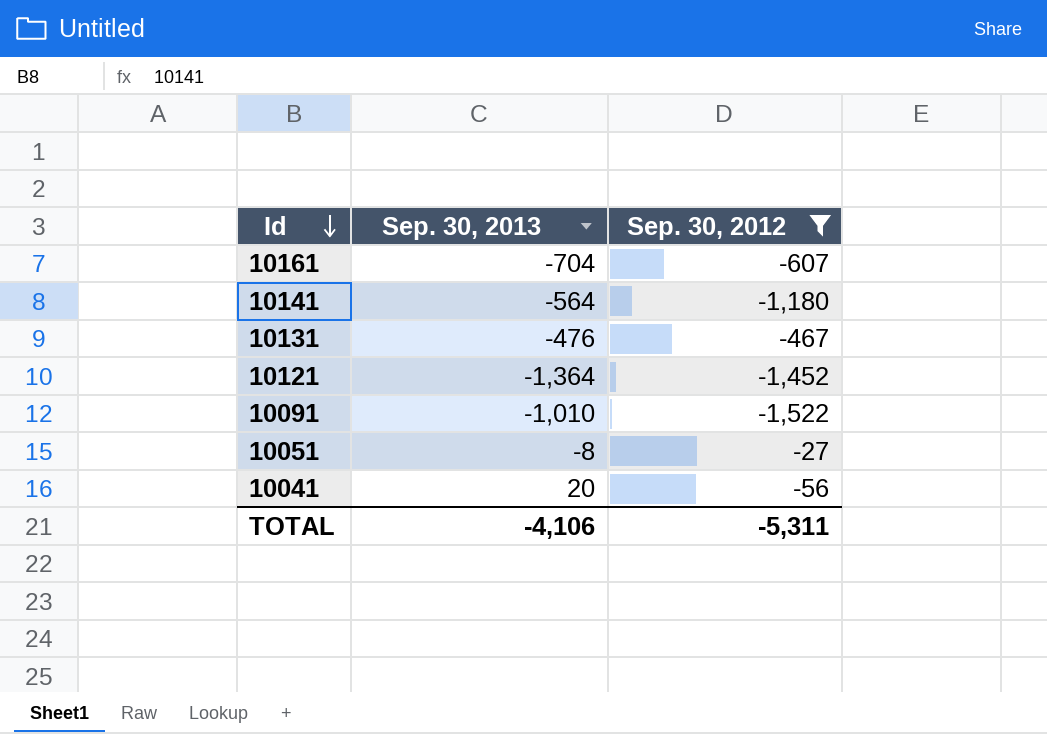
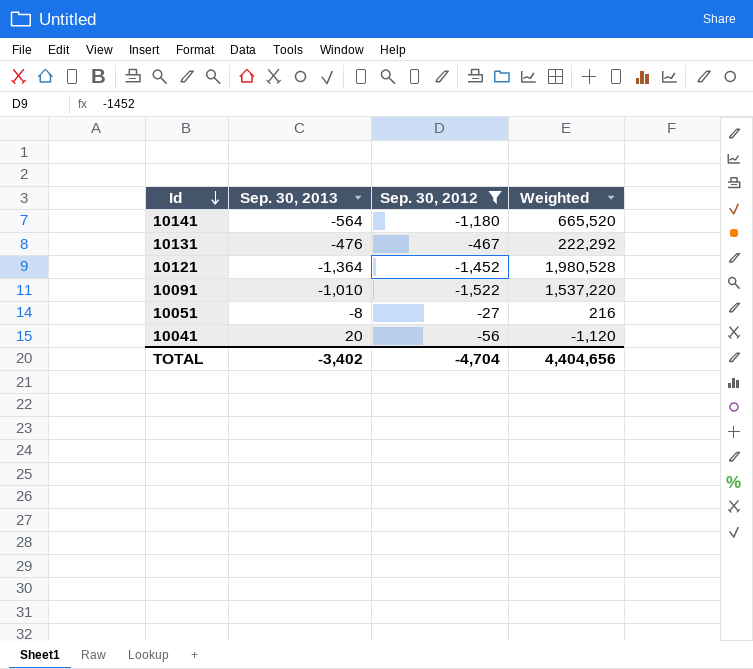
column Weighted | formula: none -> [Sep. 30, 2013] * [Sep. 30, 2012]
row 10161: -704 | -607 -> none
TOTAL | Sep. 30, 2013: -4,106 -> -3,402
TOTAL | Sep. 30, 2012: -5,311 -> -4,704

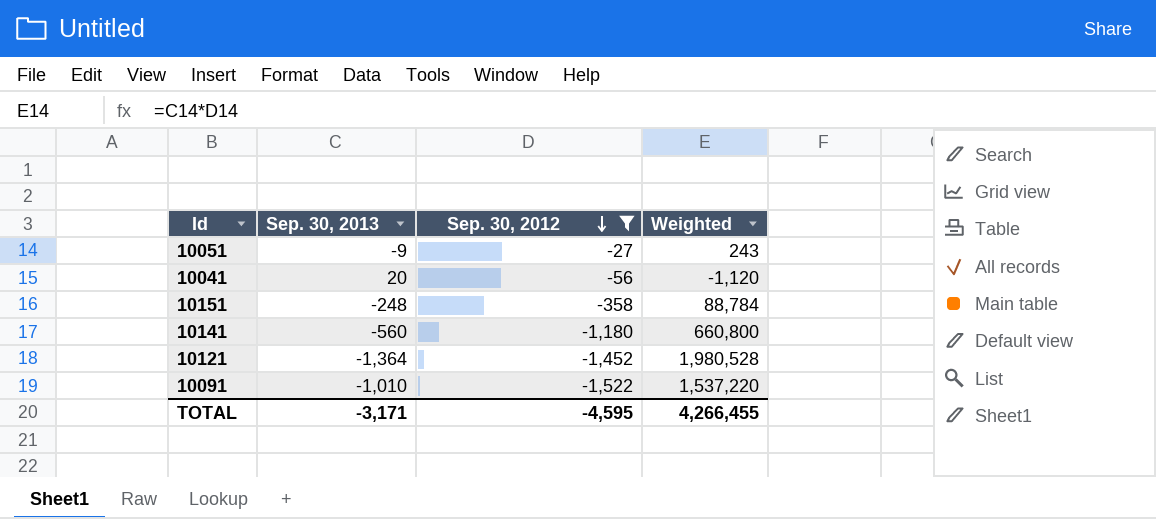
row order: Id descending -> Sep. 30, 2012 descending
row 10131: -476 | -467 | 222,292 -> none
10051 | Sep. 30, 2013: -8 -> -9
10051 | Weighted: 216 -> 243
row 10151: none -> -248 | -358 | 88,784
10141 | Sep. 30, 2013: -564 -> -560
10141 | Weighted: 665,520 -> 660,800
TOTAL | Sep. 30, 2013: -3,402 -> -3,171
TOTAL | Sep. 30, 2012: -4,704 -> -4,595
TOTAL | Weighted: 4,404,656 -> 4,266,455

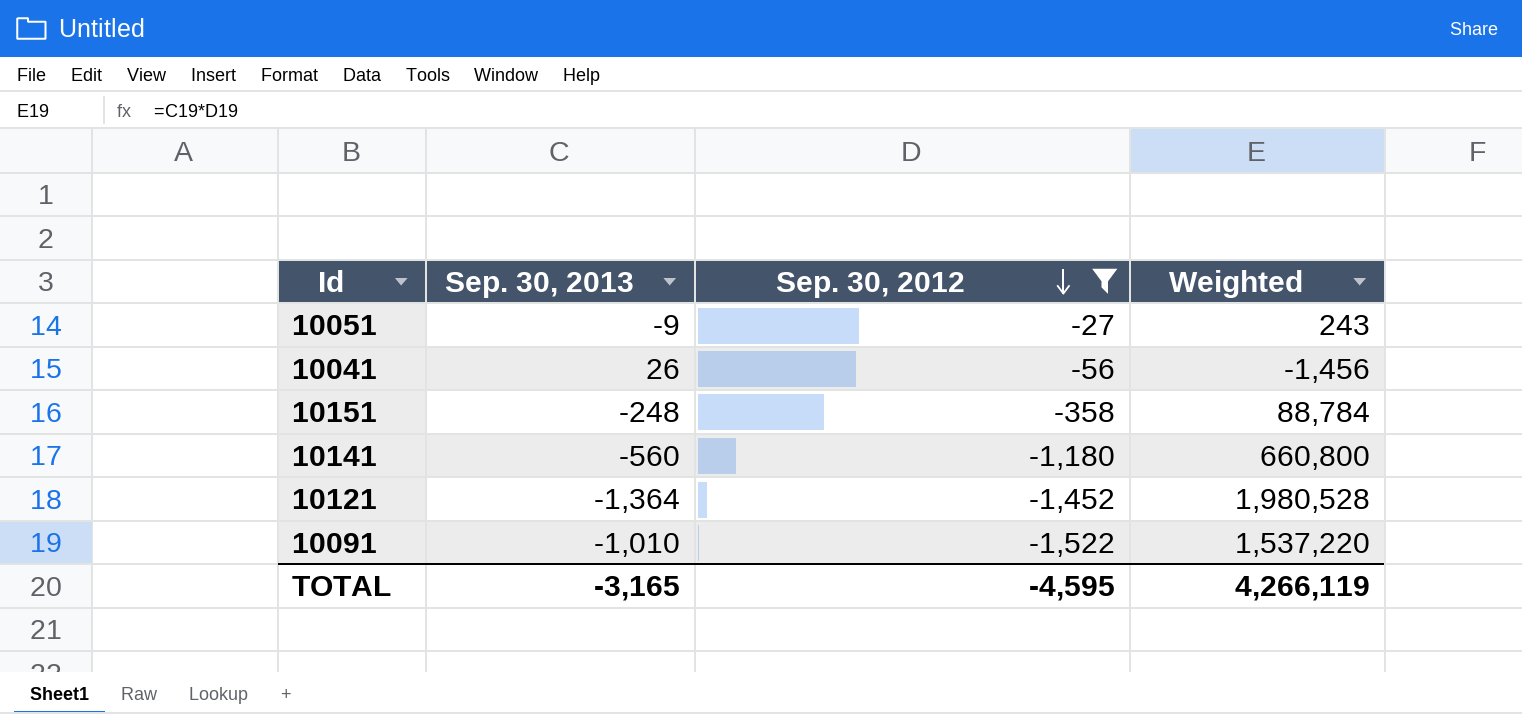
10041 | Sep. 30, 2013: 20 -> 26
10041 | Weighted: -1,120 -> -1,456
TOTAL | Sep. 30, 2013: -3,171 -> -3,165
TOTAL | Weighted: 4,266,455 -> 4,266,119

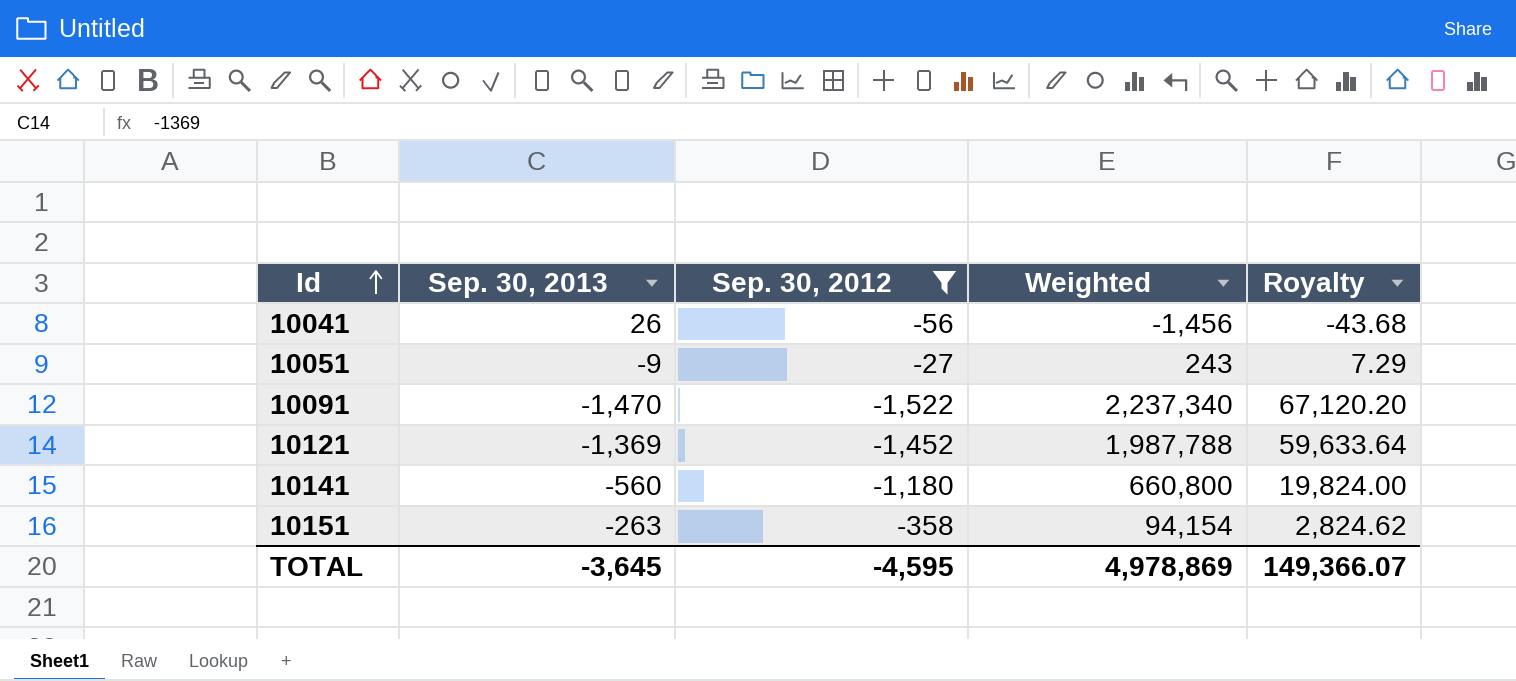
row order: Sep. 30, 2012 descending -> Id ascending
column Royalty | formula: none -> [Weighted] * 0.03
10091 | Sep. 30, 2013: -1,010 -> -1,470
10091 | Weighted: 1,537,220 -> 2,237,340
10121 | Sep. 30, 2013: -1,364 -> -1,369
10121 | Weighted: 1,980,528 -> 1,987,788
10151 | Sep. 30, 2013: -248 -> -263
10151 | Weighted: 88,784 -> 94,154
TOTAL | Sep. 30, 2013: -3,165 -> -3,645
TOTAL | Weighted: 4,266,119 -> 4,978,869

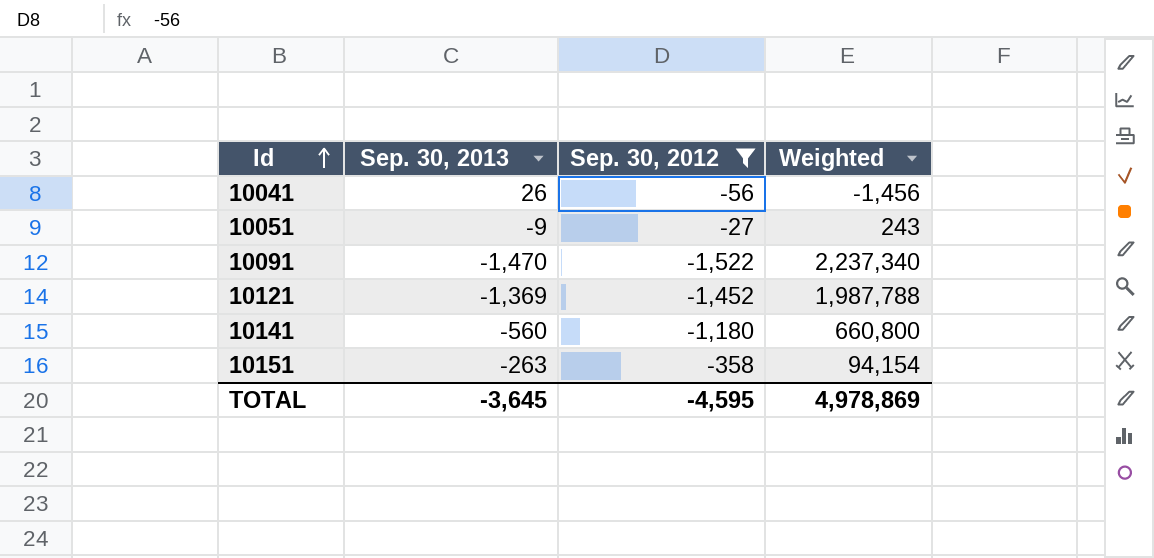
column Royalty | formula: [Weighted] * 0.03 -> none

